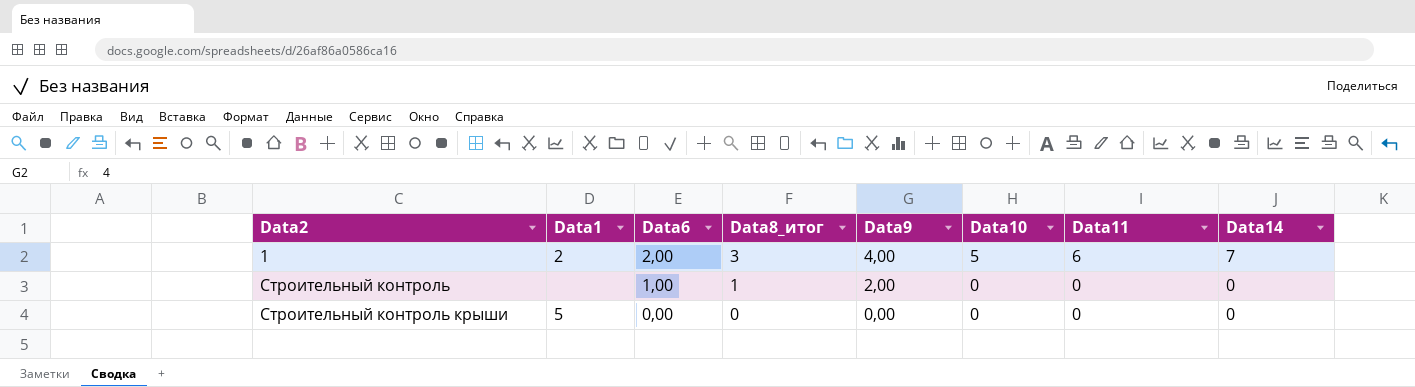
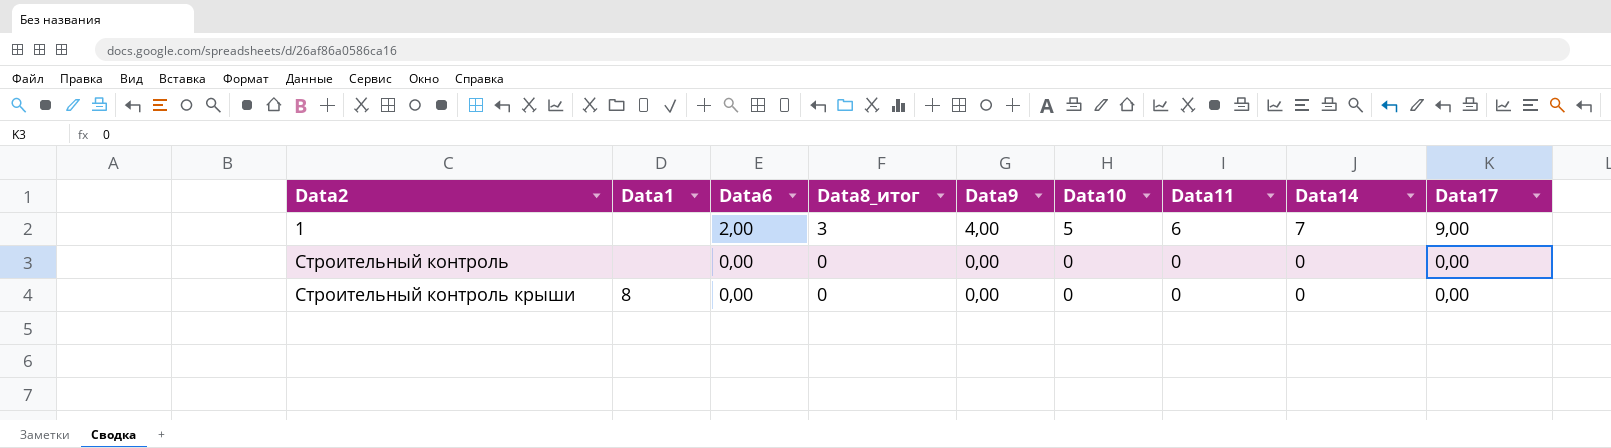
column Data17 | position: none -> 9
1 | Data1: 2 -> none
Строительный контроль | Data6: 1,00 -> 0,00
Строительный контроль | Data8_итог: 1 -> 0
Строительный контроль | Data9: 2,00 -> 0,00
Строительный контроль крыши | Data1: 5 -> 8

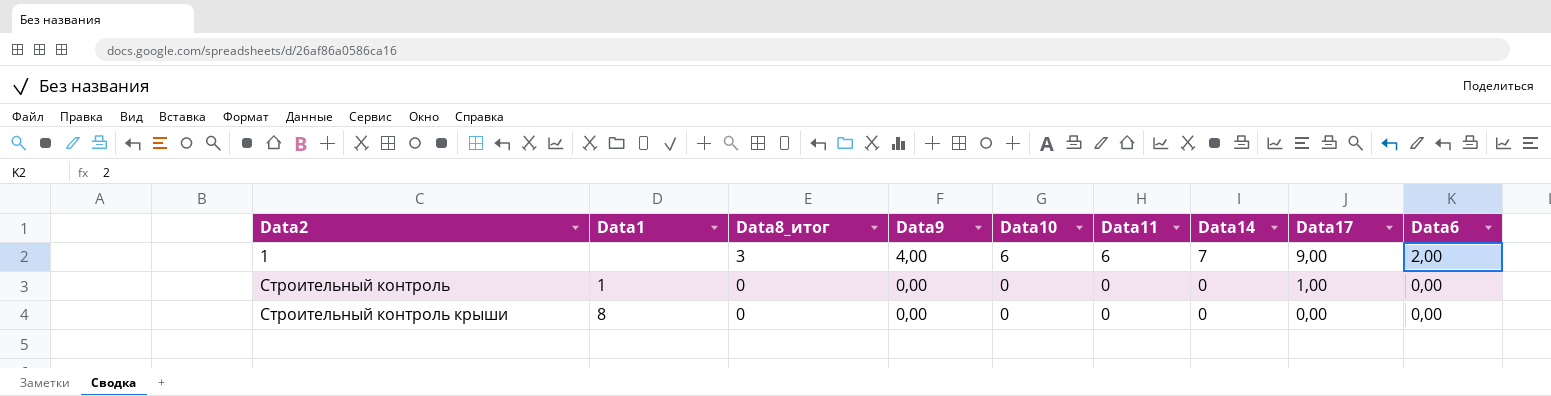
column Data6 | position: 3 -> 9
1 | Data10: 5 -> 6
Строительный контроль | Data1: none -> 1
Строительный контроль | Data17: 0,00 -> 1,00

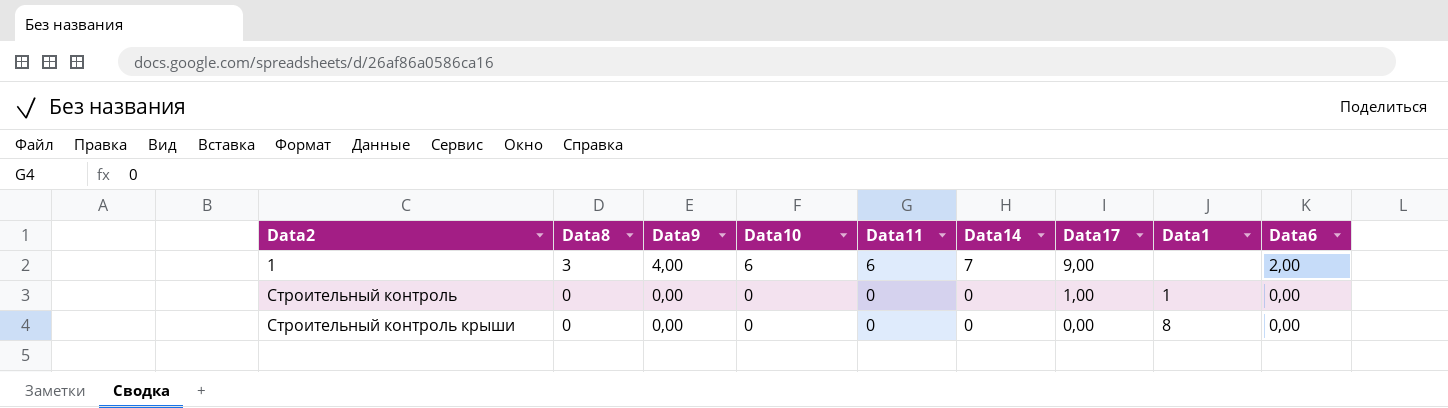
column name: Data8_итог -> Data8
column Data1 | position: 2 -> 8

